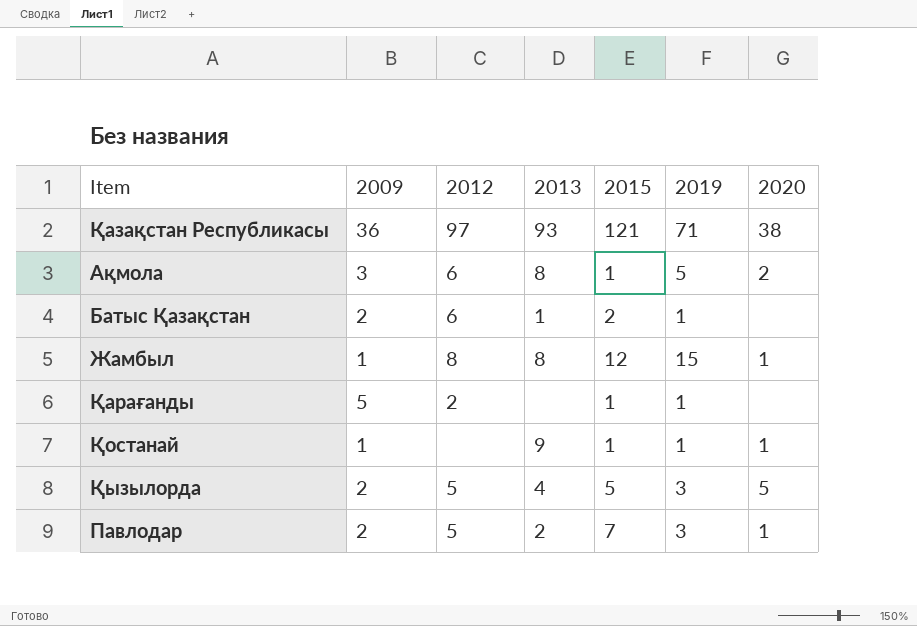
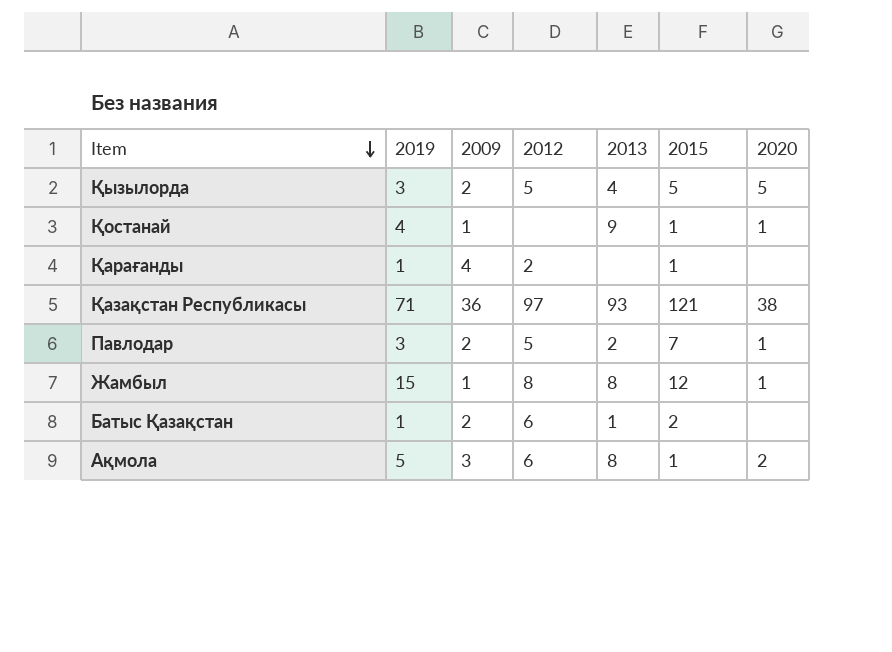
row order: none -> Item descending
column 2019 | position: 6 -> 2
Қостанай | 2019: 1 -> 4
Қарағанды | 2009: 5 -> 4

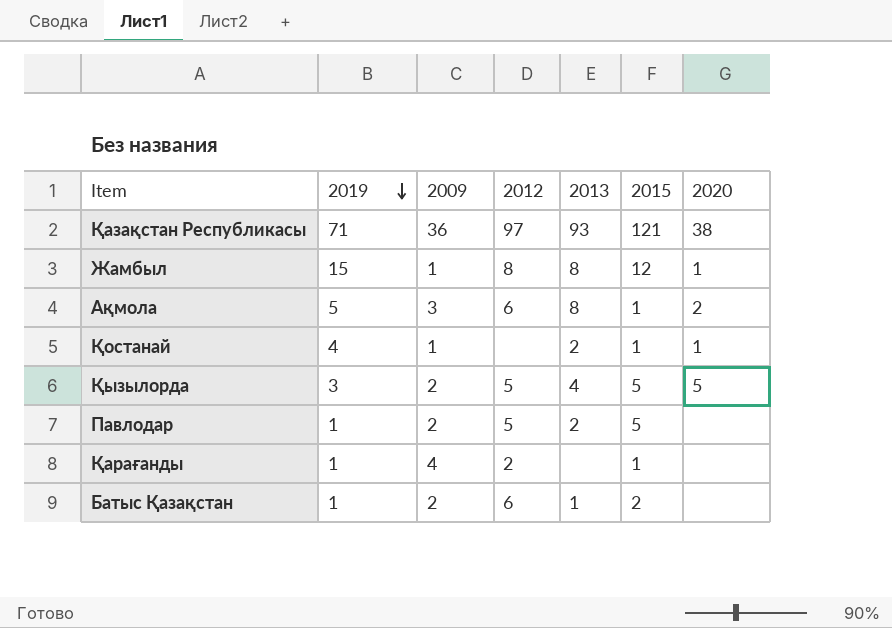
row order: Item descending -> 2019 descending
Қостанай | 2013: 9 -> 2
Павлодар | 2019: 3 -> 1
Павлодар | 2015: 7 -> 5
Павлодар | 2020: 1 -> none

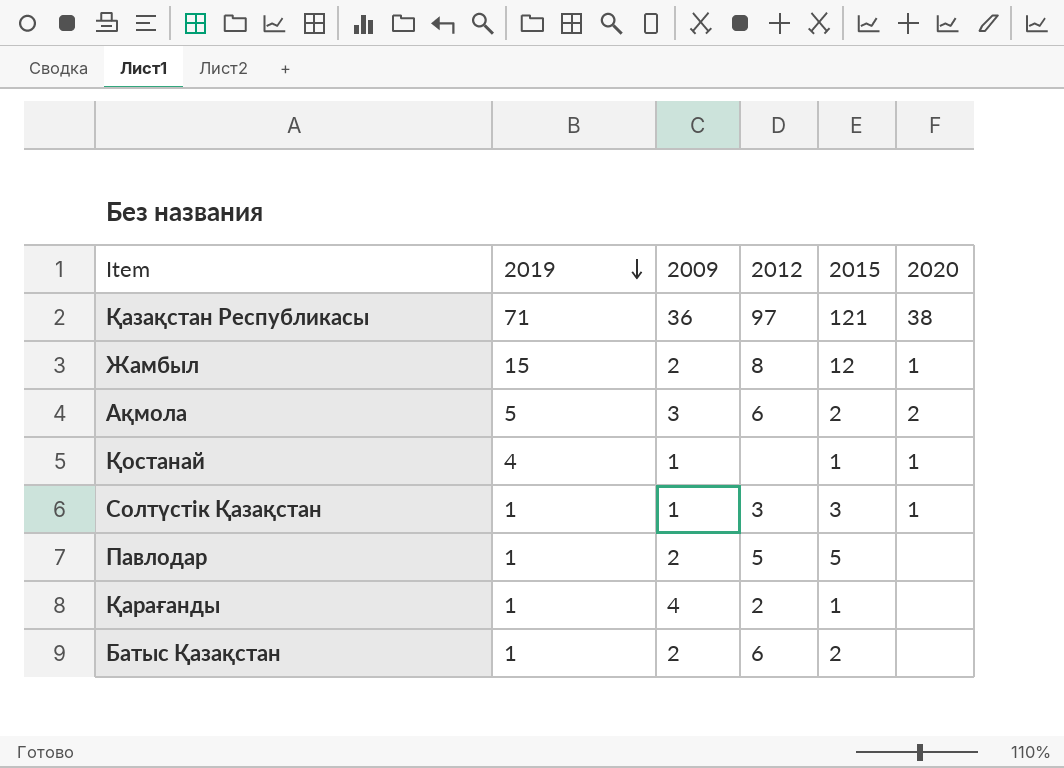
column 2013 | position: 5 -> none
row Қызылорда: 3 | 2 | 5 | 4 | 5 | 5 -> none
Жамбыл | 2009: 1 -> 2
Ақмола | 2015: 1 -> 2
row Солтүстік Қазақстан: none -> 1 | 1 | 3 | 3 | 1

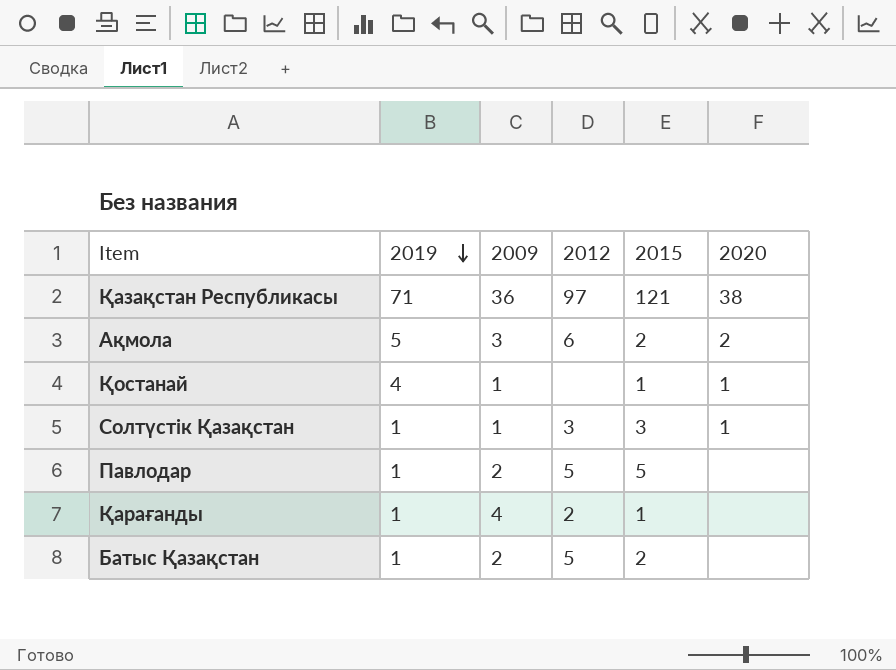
row Жамбыл: 15 | 2 | 8 | 12 | 1 -> none
Батыс Қазақстан | 2012: 6 -> 5

